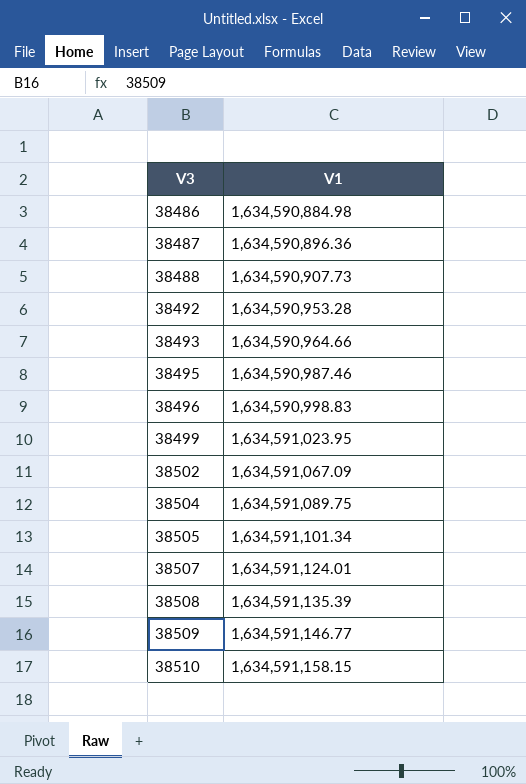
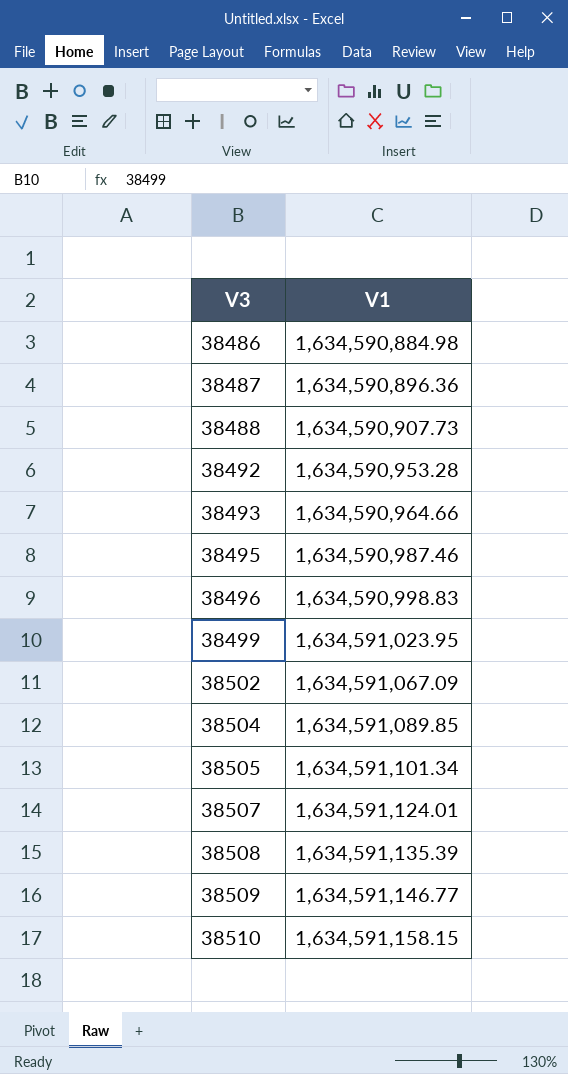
38504 | V1: 1,634,591,089.75 -> 1,634,591,089.85

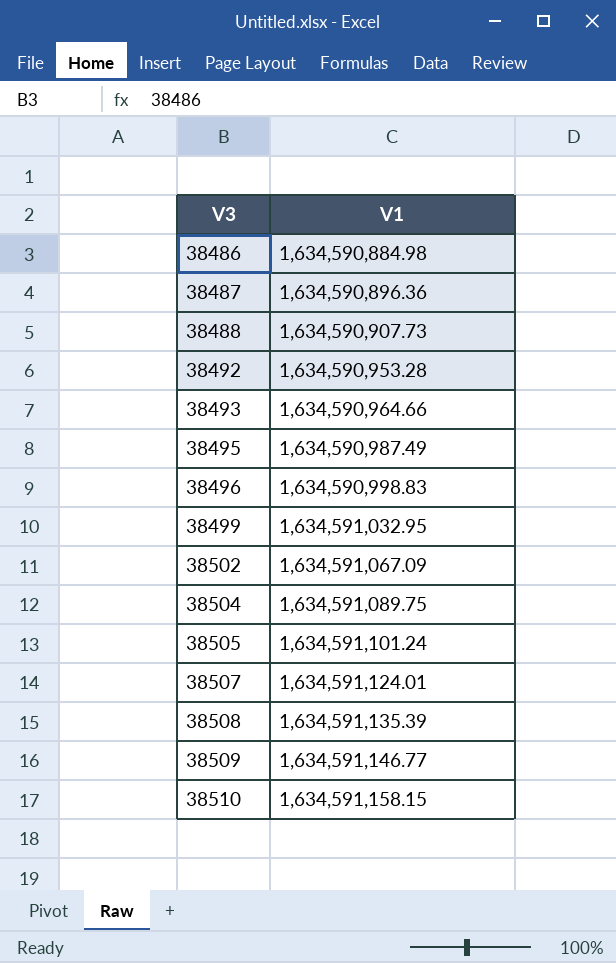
38495 | V1: 1,634,590,987.46 -> 1,634,590,987.49
38499 | V1: 1,634,591,023.95 -> 1,634,591,032.95
38504 | V1: 1,634,591,089.85 -> 1,634,591,089.75
38505 | V1: 1,634,591,101.34 -> 1,634,591,101.24

